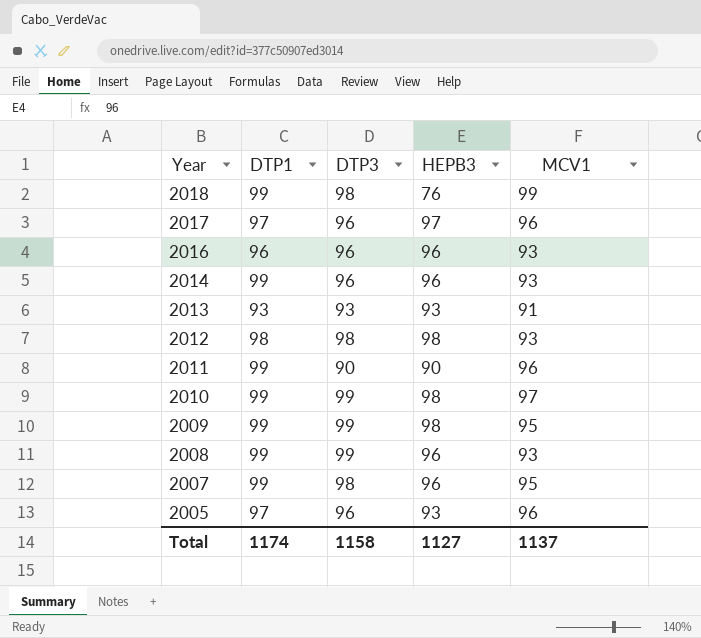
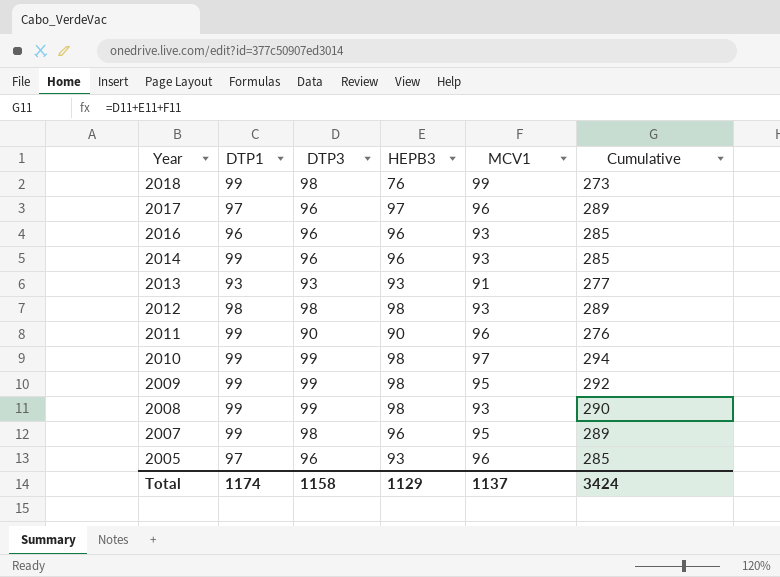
column Cumulative | formula: none -> [DTP3] + [HEPB3] + [MCV1]
2008 | HEPB3: 96 -> 98
Total | HEPB3: 1127 -> 1129

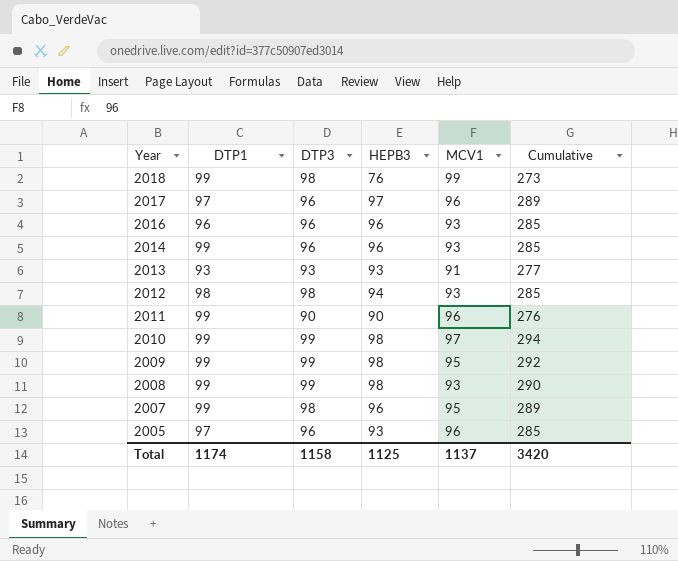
2012 | HEPB3: 98 -> 94
2012 | Cumulative: 289 -> 285
Total | HEPB3: 1129 -> 1125
Total | Cumulative: 3424 -> 3420

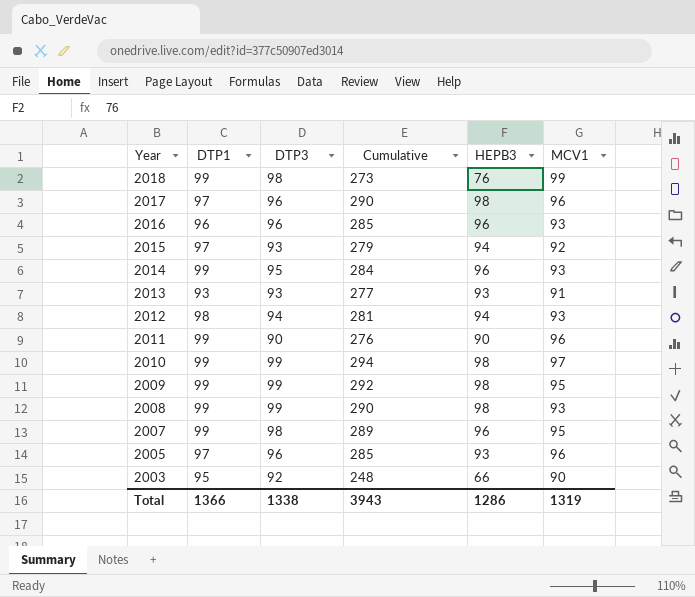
column Cumulative | position: 6 -> 4
2017 | Cumulative: 289 -> 290
2017 | HEPB3: 97 -> 98
row 2015: none -> 97 | 93 | 279 | 94 | 92
2014 | DTP3: 96 -> 95
2014 | Cumulative: 285 -> 284
2012 | DTP3: 98 -> 94
2012 | Cumulative: 285 -> 281
row 2003: none -> 95 | 92 | 248 | 66 | 90
Total | DTP1: 1174 -> 1366
Total | DTP3: 1158 -> 1338
Total | Cumulative: 3420 -> 3943
Total | HEPB3: 1125 -> 1286
Total | MCV1: 1137 -> 1319

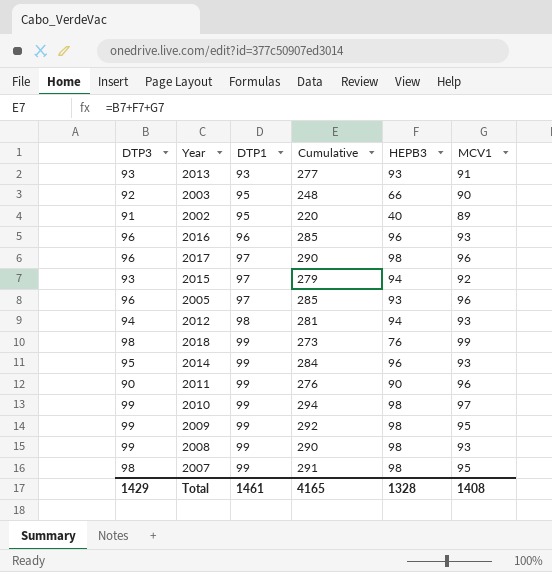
row order: Year descending -> DTP1 ascending
column DTP3 | position: 3 -> 1
row 2002: none -> 91 | 95 | 220 | 40 | 89
2007 | Cumulative: 289 -> 291
2007 | HEPB3: 96 -> 98
Total | DTP3: 1338 -> 1429
Total | DTP1: 1366 -> 1461
Total | Cumulative: 3943 -> 4165
Total | HEPB3: 1286 -> 1328
Total | MCV1: 1319 -> 1408

